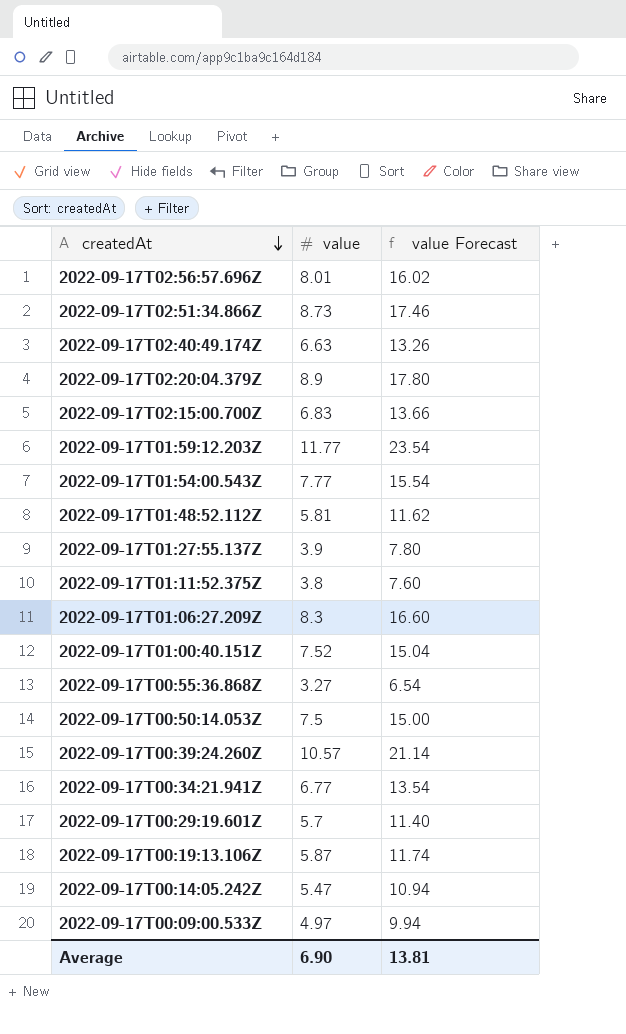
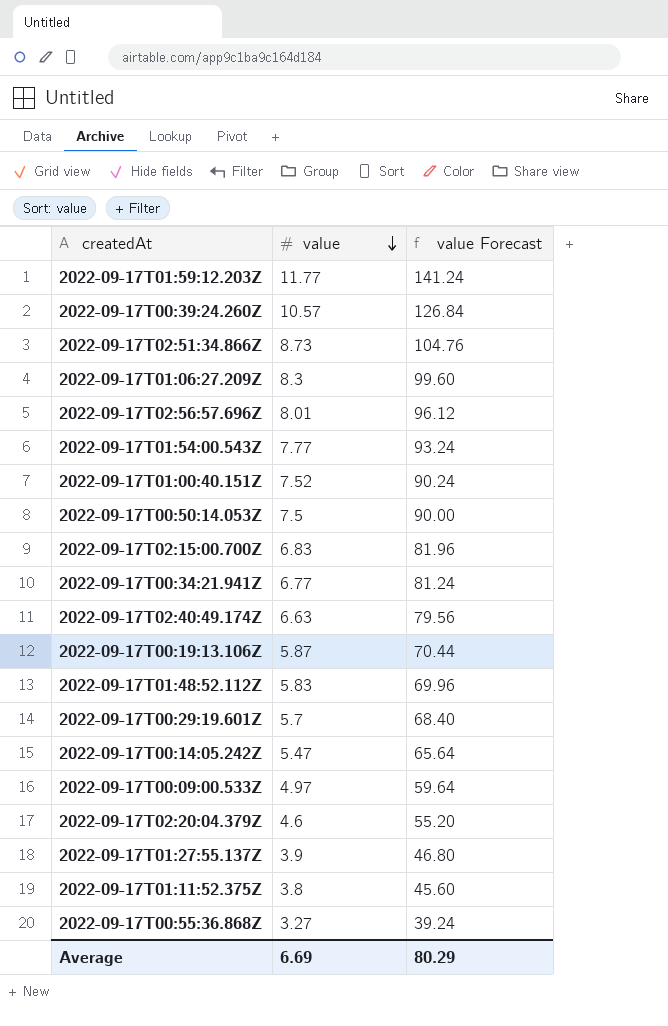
row order: createdAt descending -> value descending
column value Forecast | formula: [value] * 2 -> [value] * 12
2022-09-17T01:48:52.112Z | value: 5.81 -> 5.83
2022-09-17T02:20:04.379Z | value: 8.9 -> 4.6
Average | value: 6.90 -> 6.69
Average | value Forecast: 13.81 -> 80.29

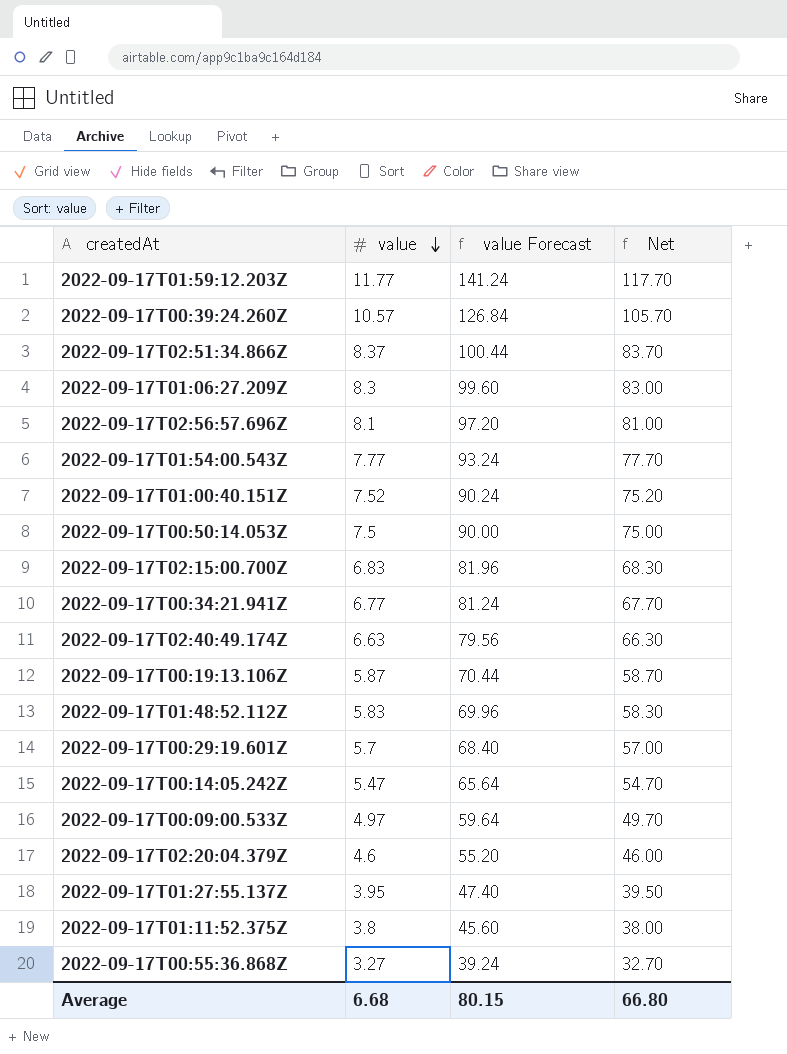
column Net | formula: none -> [value] * 10
2022-09-17T02:51:34.866Z | value: 8.73 -> 8.37
2022-09-17T02:51:34.866Z | value Forecast: 104.76 -> 100.44
2022-09-17T02:56:57.696Z | value: 8.01 -> 8.1
2022-09-17T02:56:57.696Z | value Forecast: 96.12 -> 97.20
2022-09-17T01:27:55.137Z | value: 3.9 -> 3.95
2022-09-17T01:27:55.137Z | value Forecast: 46.80 -> 47.40
Average | value: 6.69 -> 6.68
Average | value Forecast: 80.29 -> 80.15

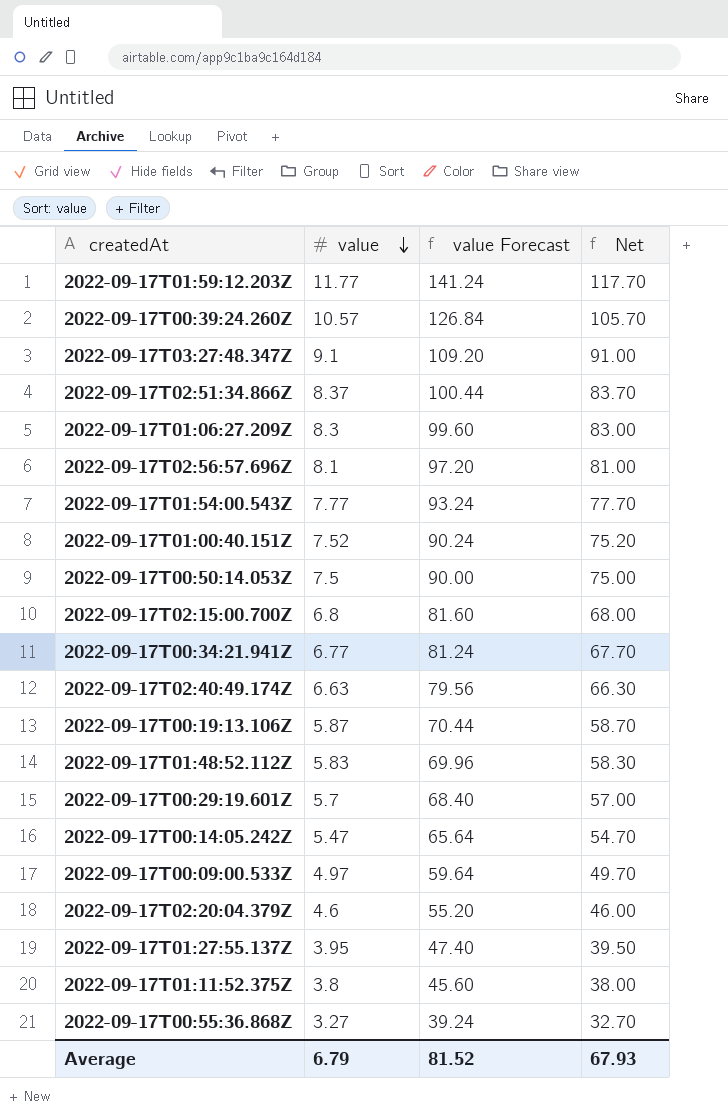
row 2022-09-17T03:27:48.347Z: none -> 9.1 | 109.20 | 91.00
2022-09-17T02:15:00.700Z | value: 6.83 -> 6.8
2022-09-17T02:15:00.700Z | value Forecast: 81.96 -> 81.60
2022-09-17T02:15:00.700Z | Net: 68.30 -> 68.00
Average | value: 6.68 -> 6.79
Average | value Forecast: 80.15 -> 81.52
Average | Net: 66.80 -> 67.93

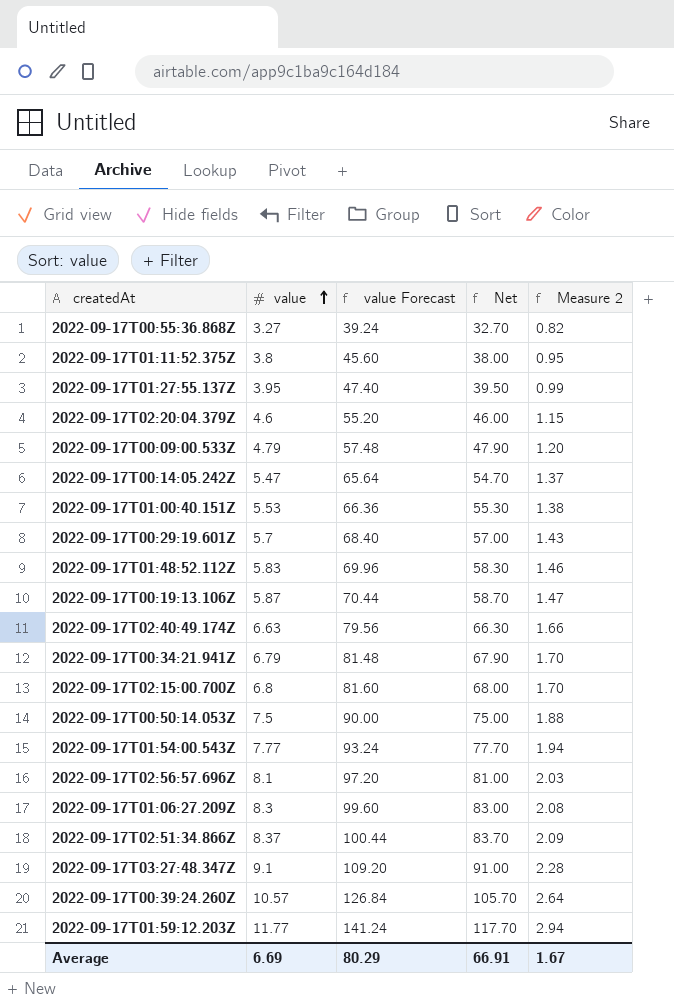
row order: value descending -> value ascending
column Measure 2 | formula: none -> [value] * 0.25
2022-09-17T00:09:00.533Z | value: 4.97 -> 4.79
2022-09-17T00:09:00.533Z | value Forecast: 59.64 -> 57.48
2022-09-17T00:09:00.533Z | Net: 49.70 -> 47.90
2022-09-17T01:00:40.151Z | value: 7.52 -> 5.53
2022-09-17T01:00:40.151Z | value Forecast: 90.24 -> 66.36
2022-09-17T01:00:40.151Z | Net: 75.20 -> 55.30
2022-09-17T00:34:21.941Z | value: 6.77 -> 6.79
2022-09-17T00:34:21.941Z | value Forecast: 81.24 -> 81.48
2022-09-17T00:34:21.941Z | Net: 67.70 -> 67.90
Average | value: 6.79 -> 6.69
Average | value Forecast: 81.52 -> 80.29
Average | Net: 67.93 -> 66.91

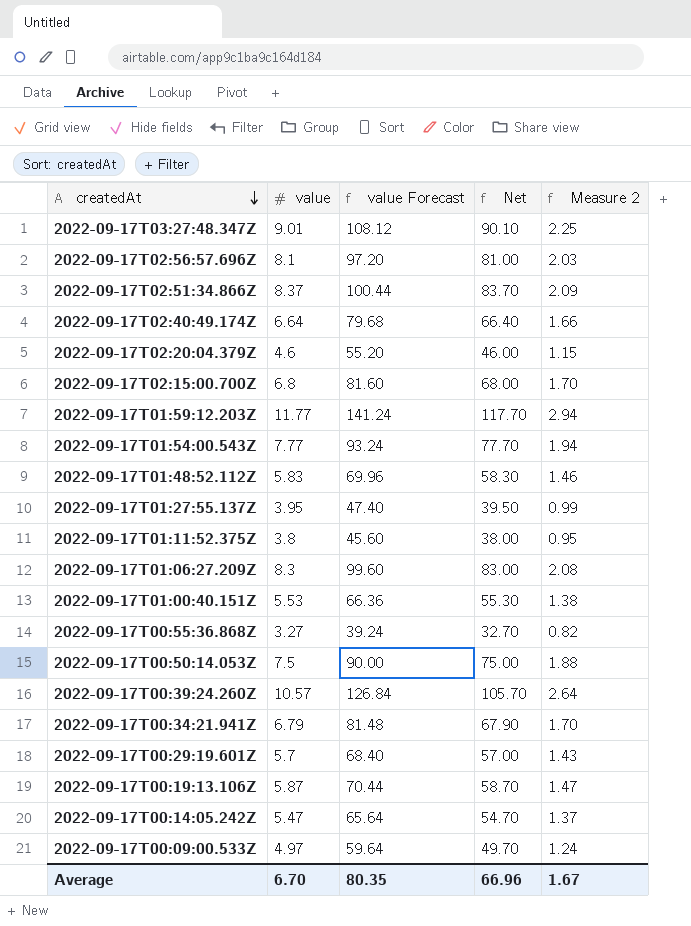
row order: value ascending -> createdAt descending
2022-09-17T03:27:48.347Z | value: 9.1 -> 9.01
2022-09-17T03:27:48.347Z | value Forecast: 109.20 -> 108.12
2022-09-17T03:27:48.347Z | Net: 91.00 -> 90.10
2022-09-17T03:27:48.347Z | Measure 2: 2.28 -> 2.25
2022-09-17T02:40:49.174Z | value: 6.63 -> 6.64
2022-09-17T02:40:49.174Z | value Forecast: 79.56 -> 79.68
2022-09-17T02:40:49.174Z | Net: 66.30 -> 66.40
2022-09-17T00:09:00.533Z | value: 4.79 -> 4.97
2022-09-17T00:09:00.533Z | value Forecast: 57.48 -> 59.64
2022-09-17T00:09:00.533Z | Net: 47.90 -> 49.70
2022-09-17T00:09:00.533Z | Measure 2: 1.20 -> 1.24
Average | value: 6.69 -> 6.70
Average | value Forecast: 80.29 -> 80.35
Average | Net: 66.91 -> 66.96

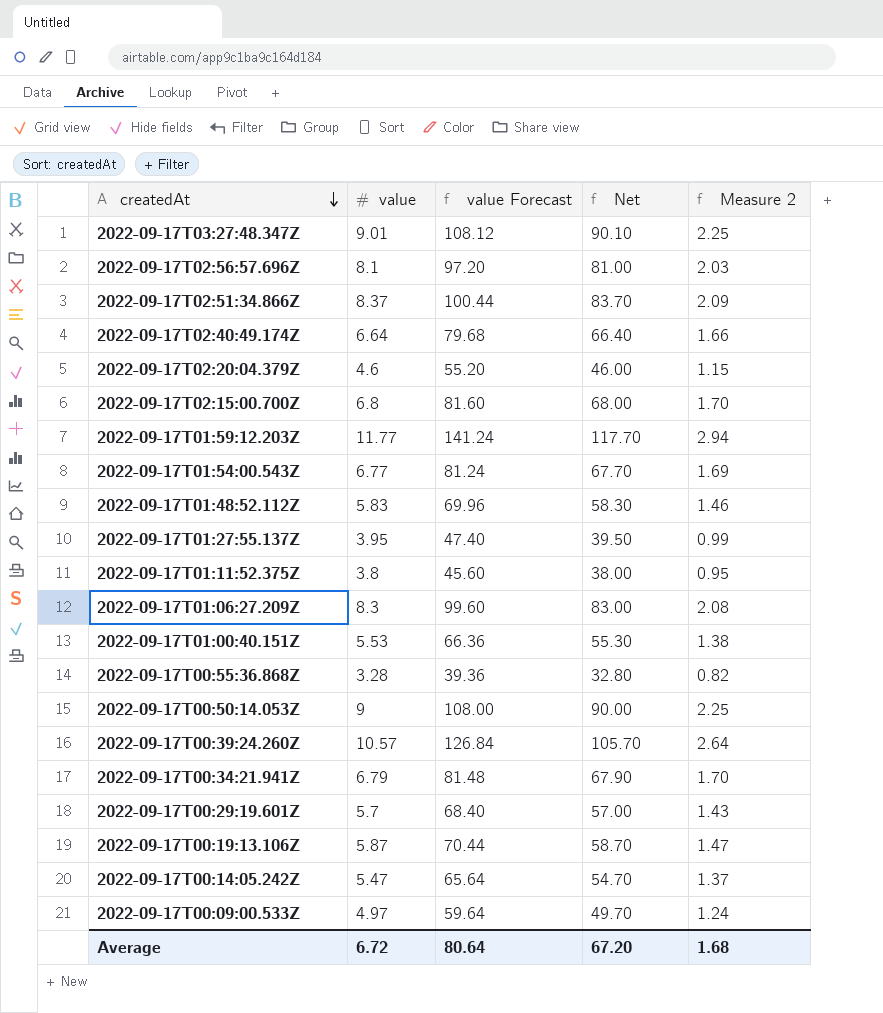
2022-09-17T01:54:00.543Z | value: 7.77 -> 6.77
2022-09-17T01:54:00.543Z | value Forecast: 93.24 -> 81.24
2022-09-17T01:54:00.543Z | Net: 77.70 -> 67.70
2022-09-17T01:54:00.543Z | Measure 2: 1.94 -> 1.69
2022-09-17T00:55:36.868Z | value: 3.27 -> 3.28
2022-09-17T00:55:36.868Z | value Forecast: 39.24 -> 39.36
2022-09-17T00:55:36.868Z | Net: 32.70 -> 32.80
2022-09-17T00:50:14.053Z | value: 7.5 -> 9
2022-09-17T00:50:14.053Z | value Forecast: 90.00 -> 108.00
2022-09-17T00:50:14.053Z | Net: 75.00 -> 90.00
2022-09-17T00:50:14.053Z | Measure 2: 1.88 -> 2.25
Average | value: 6.70 -> 6.72
Average | value Forecast: 80.35 -> 80.64
Average | Net: 66.96 -> 67.20
Average | Measure 2: 1.67 -> 1.68

